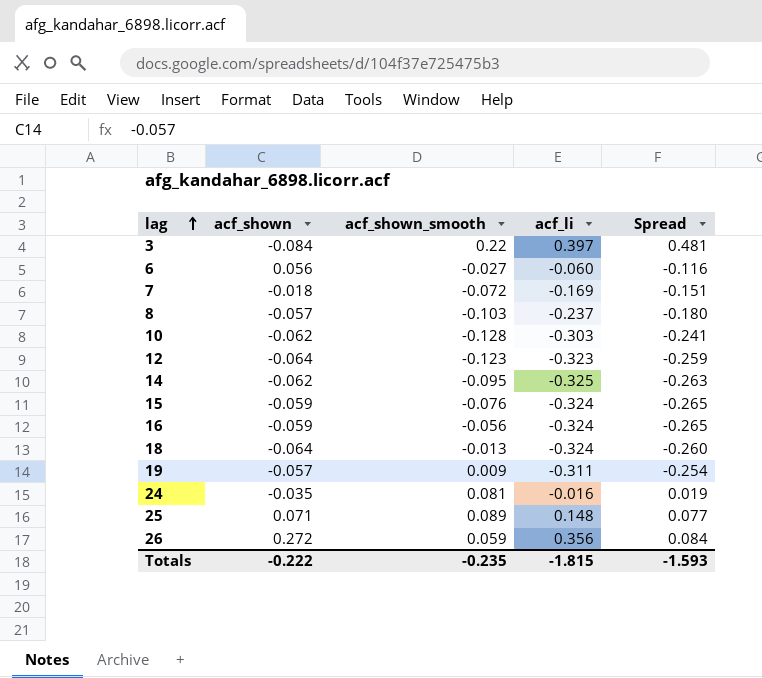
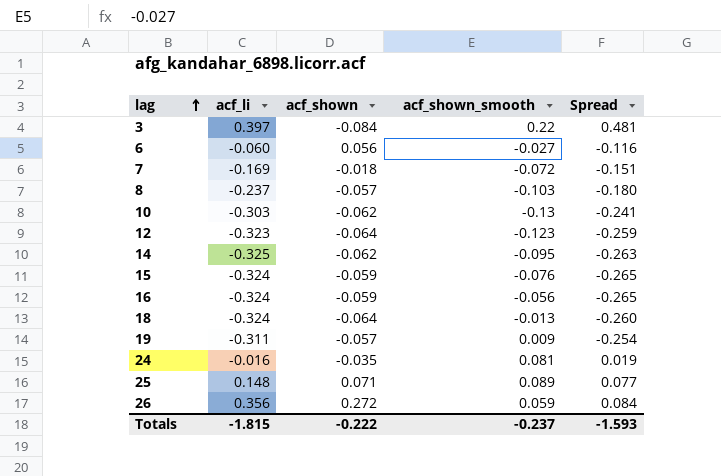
column acf_li | position: 4 -> 2
10 | acf_shown_smooth: -0.128 -> -0.13
Totals | acf_shown_smooth: -0.235 -> -0.237

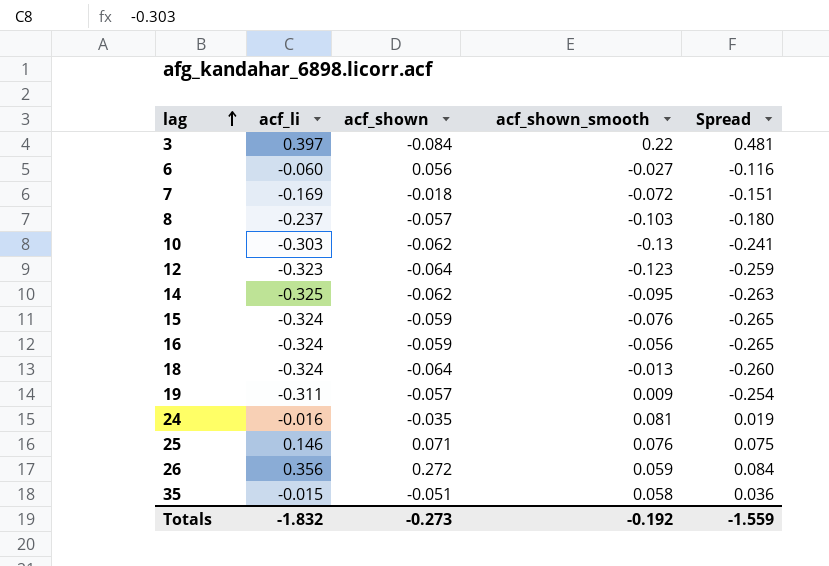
25 | acf_li: 0.148 -> 0.146
25 | acf_shown_smooth: 0.089 -> 0.076
25 | Spread: 0.077 -> 0.075
row 35: none -> -0.015 | -0.051 | 0.058 | 0.036
Totals | acf_li: -1.815 -> -1.832
Totals | acf_shown: -0.222 -> -0.273
Totals | acf_shown_smooth: -0.237 -> -0.192
Totals | Spread: -1.593 -> -1.559

